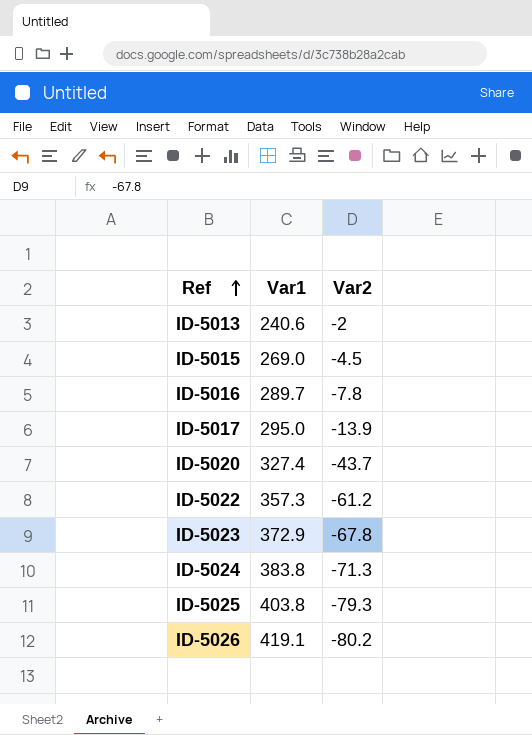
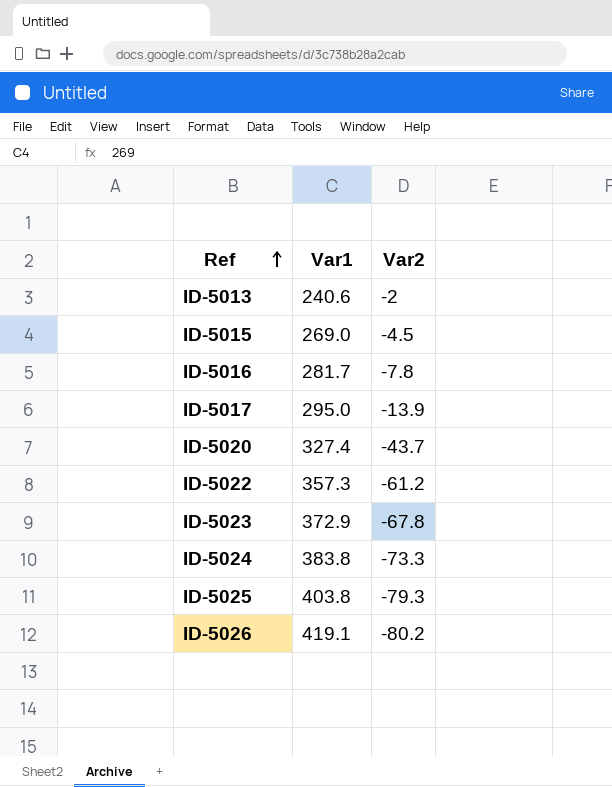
ID-5016 | Var1: 289.7 -> 281.7
ID-5024 | Var2: -71.3 -> -73.3

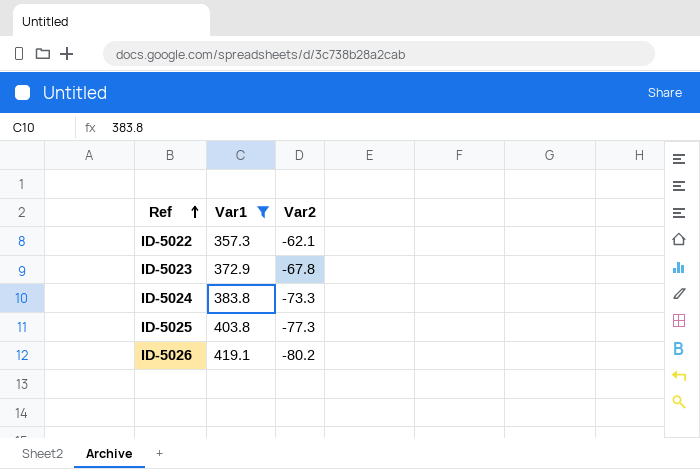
filter: none -> Var1 >= 357.3
ID-5022 | Var2: -61.2 -> -62.1
ID-5025 | Var2: -79.3 -> -77.3

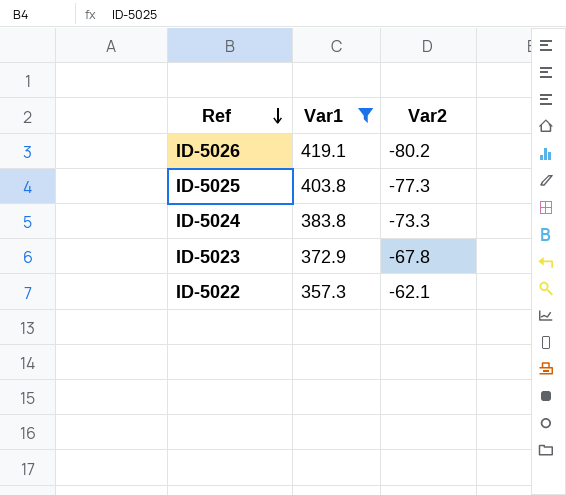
row order: Ref ascending -> Ref descending

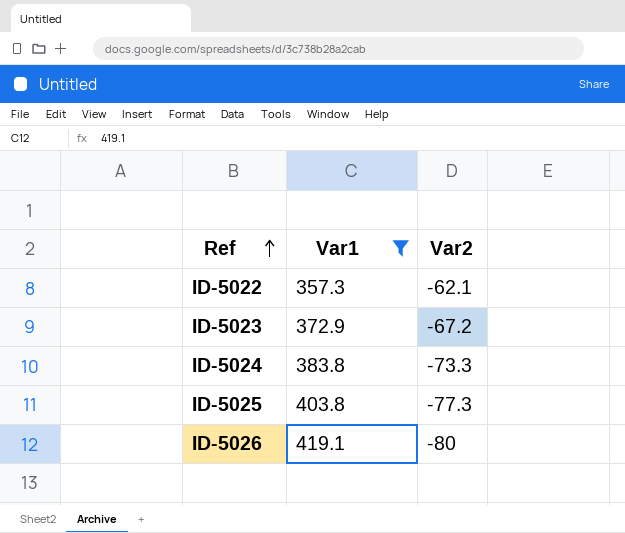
row order: Ref descending -> Ref ascending
ID-5023 | Var2: -67.8 -> -67.2
ID-5026 | Var2: -80.2 -> -80

